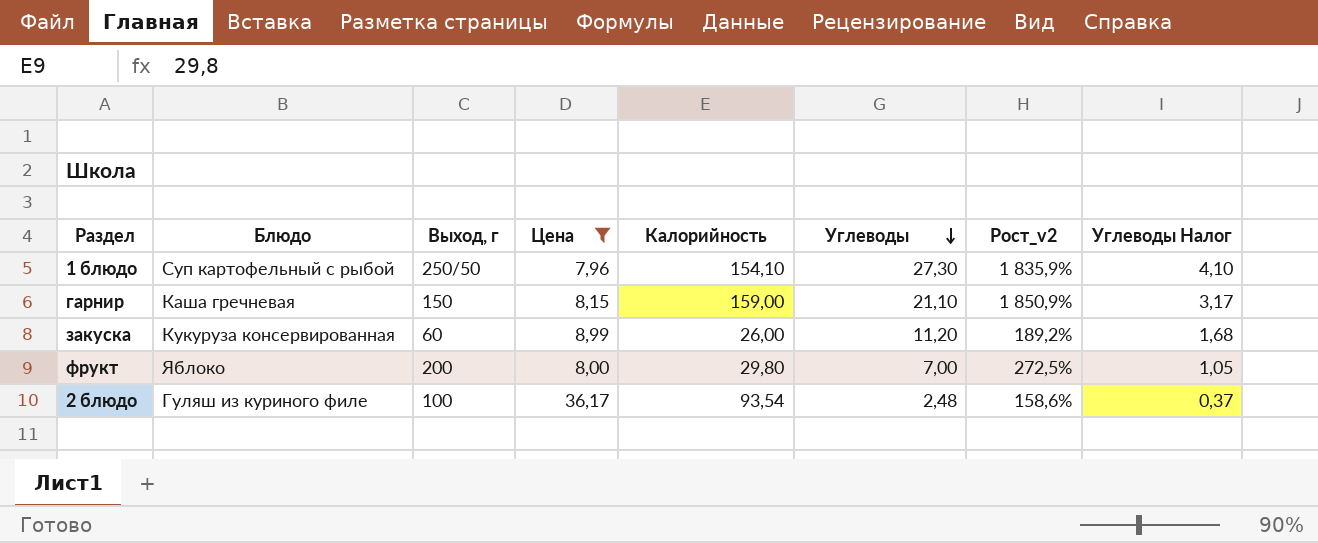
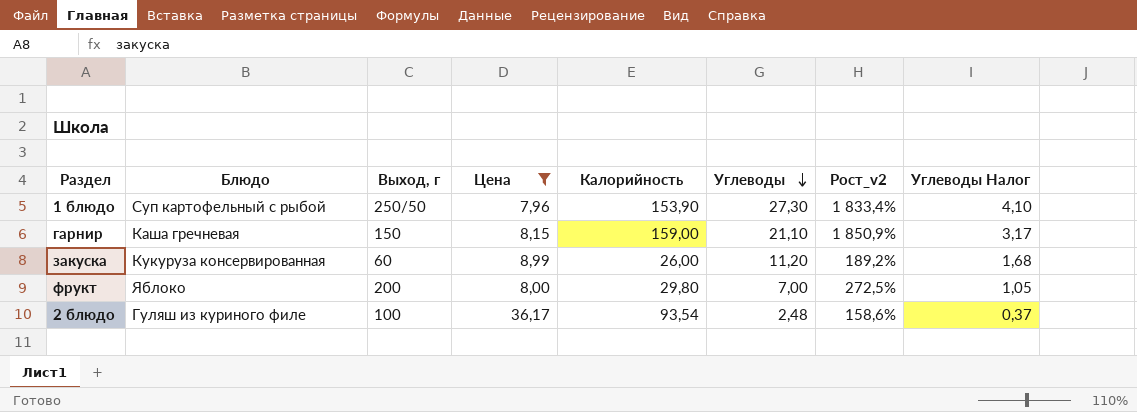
1 блюдо | Калорийность: 154,10 -> 153,90
1 блюдо | Рост_v2: 1 835,9% -> 1 833,4%

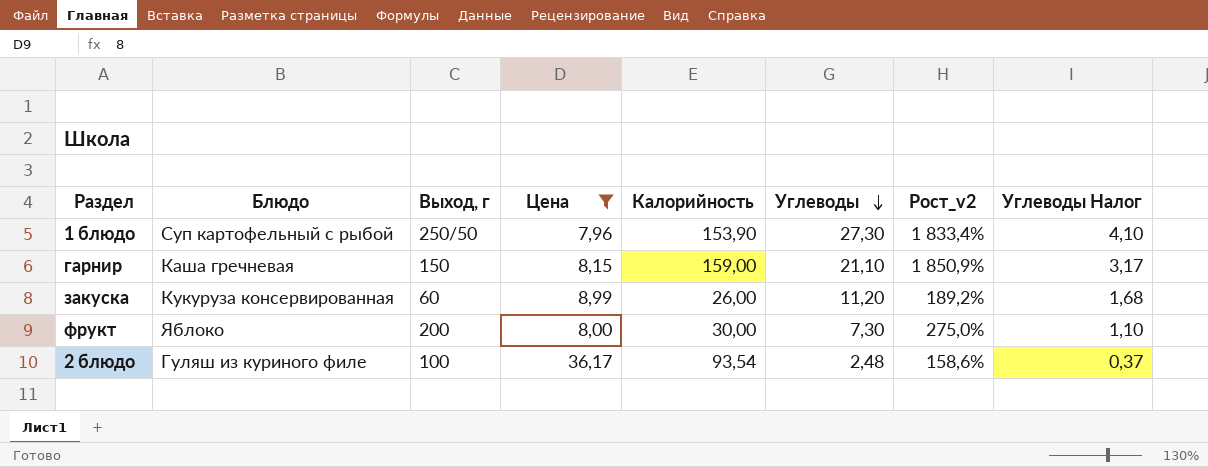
фрукт | Калорийность: 29,80 -> 30,00
фрукт | Углеводы: 7,00 -> 7,30
фрукт | Рост_v2: 272,5% -> 275,0%
фрукт | Углеводы Налог: 1,05 -> 1,10

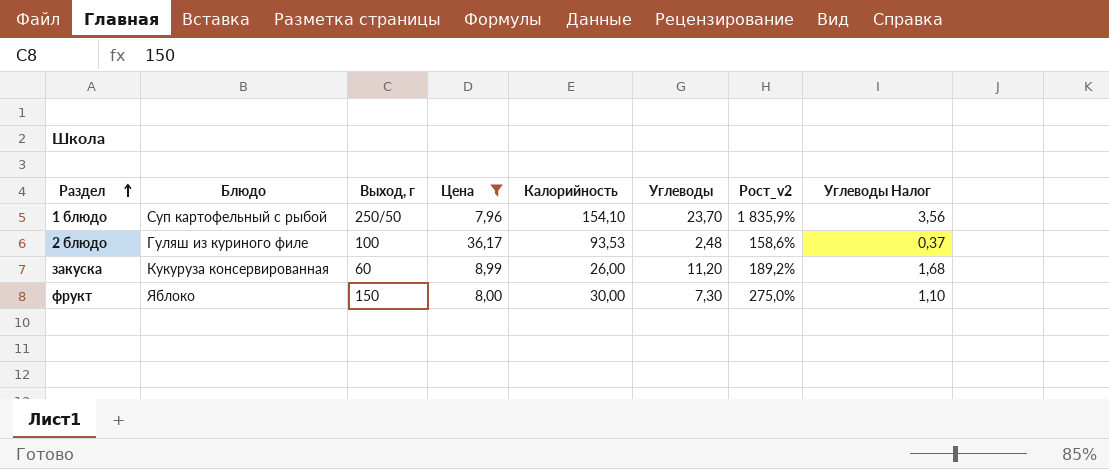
row order: Углеводы descending -> Раздел ascending
row гарнир: Каша гречневая | 150 | 8,15 | 159,00 | 21,10 | 1 850,9% | 3,17 -> none
1 блюдо | Калорийность: 153,90 -> 154,10
1 блюдо | Углеводы: 27,30 -> 23,70
1 блюдо | Рост_v2: 1 833,4% -> 1 835,9%
1 блюдо | Углеводы Налог: 4,10 -> 3,56
2 блюдо | Калорийность: 93,54 -> 93,53
фрукт | Выход, г: 200 -> 150

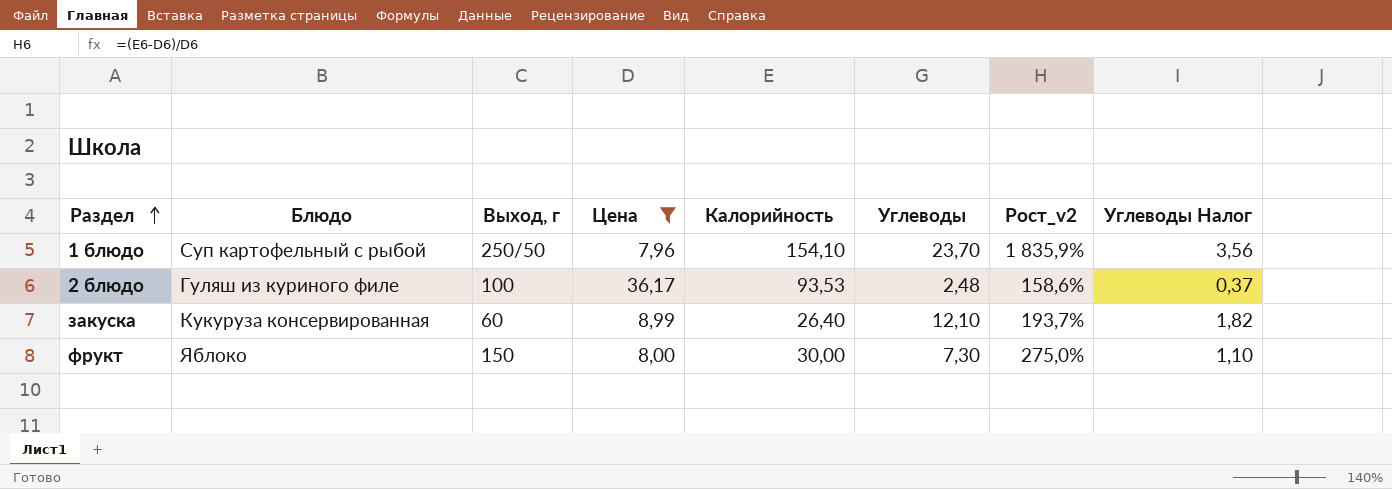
закуска | Калорийность: 26,00 -> 26,40
закуска | Углеводы: 11,20 -> 12,10
закуска | Рост_v2: 189,2% -> 193,7%
закуска | Углеводы Налог: 1,68 -> 1,82

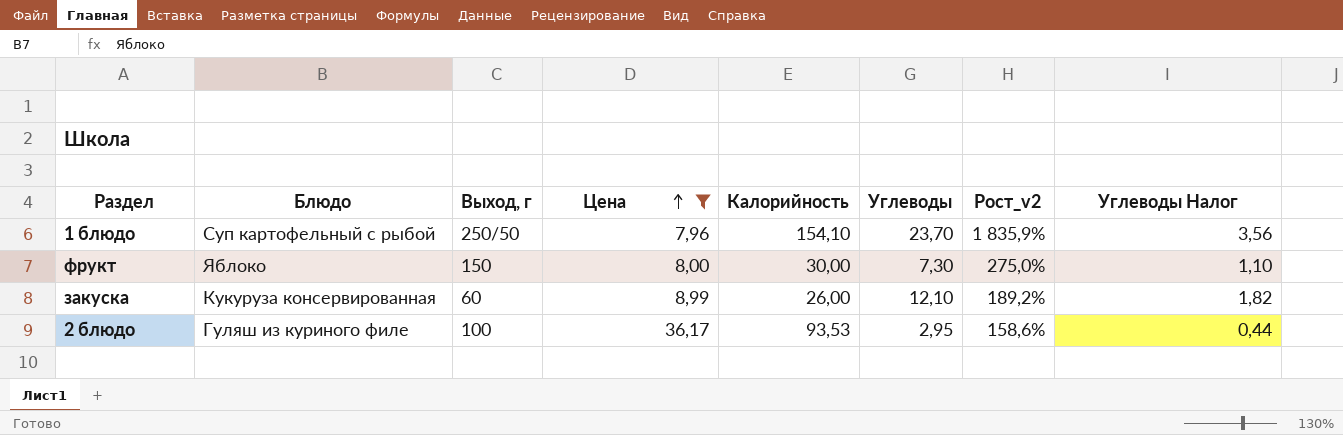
row order: Раздел ascending -> Цена ascending
закуска | Калорийность: 26,40 -> 26,00
закуска | Рост_v2: 193,7% -> 189,2%
2 блюдо | Углеводы: 2,48 -> 2,95
2 блюдо | Углеводы Налог: 0,37 -> 0,44

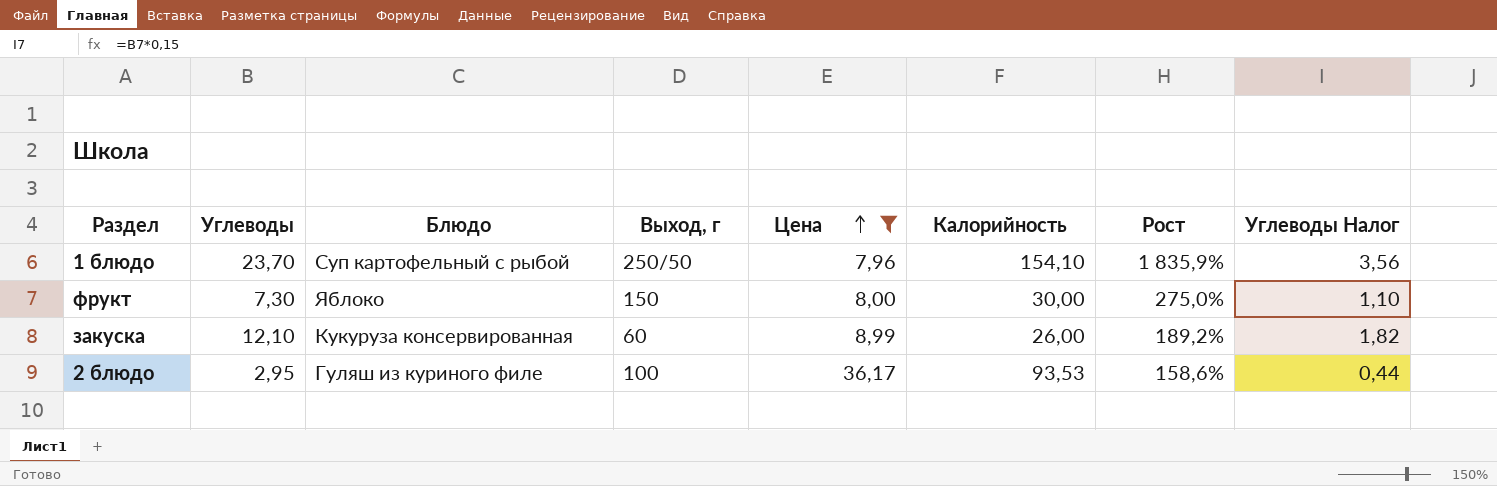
column Углеводы | position: 6 -> 2
column name: Рост_v2 -> Рост

